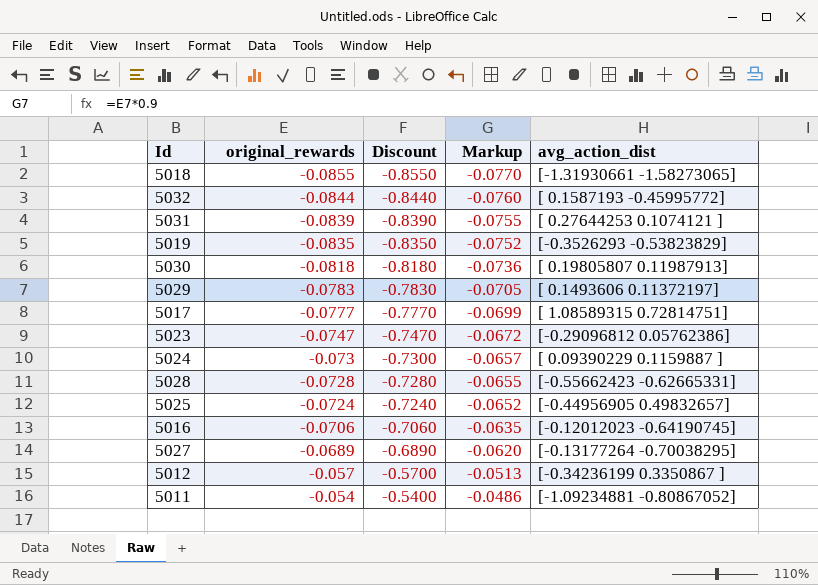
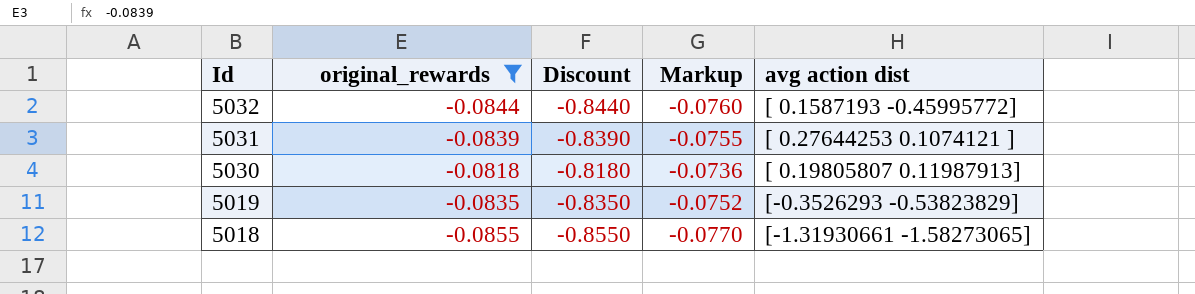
filter: none -> original_rewards <= -0.0818
row order: original_rewards ascending -> Id descending
column name: avg_action_dist -> avg action dist

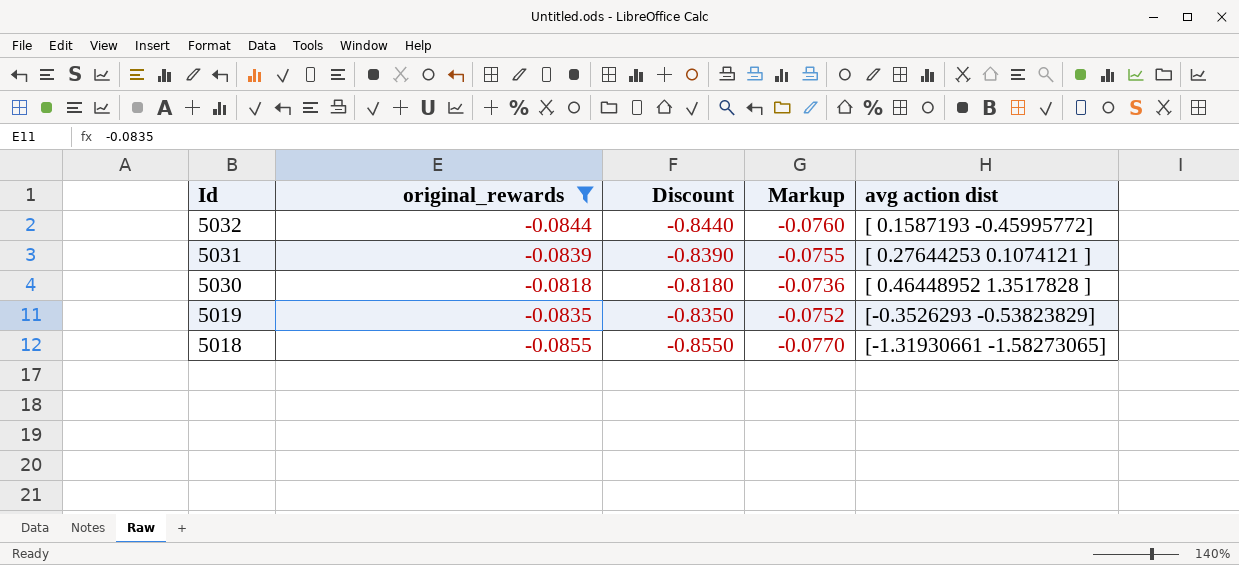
5030 | avg action dist: [ 0.19805807 0.11987913] -> [ 0.46448952 1.3517828 ]

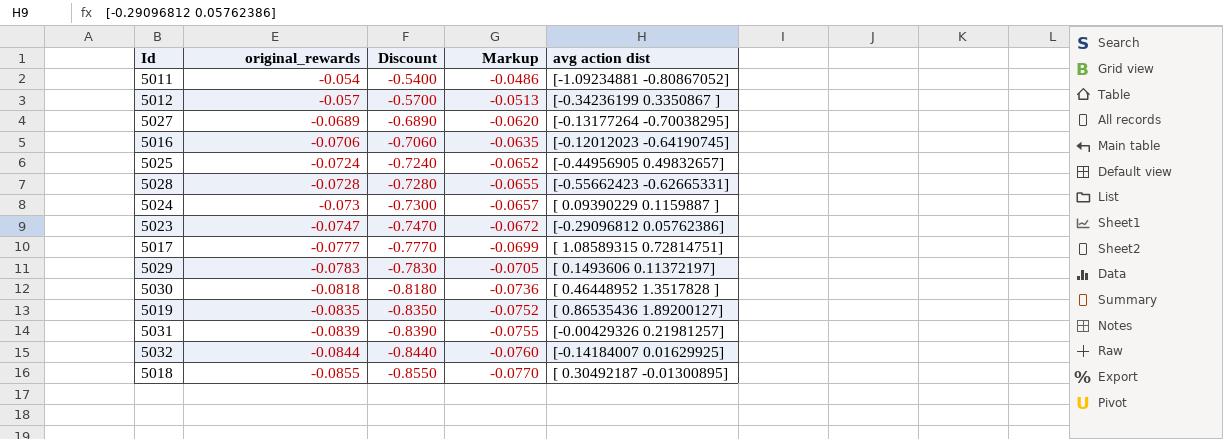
filter: original_rewards <= -0.0818 -> none
row order: Id descending -> original_rewards descending
5019 | avg action dist: [-0.3526293 -0.53823829] -> [ 0.86535436 1.89200127]
5031 | avg action dist: [ 0.27644253 0.1074121 ] -> [-0.00429326 0.21981257]
5032 | avg action dist: [ 0.1587193 -0.45995772] -> [-0.14184007 0.01629925]
5018 | avg action dist: [-1.31930661 -1.58273065] -> [ 0.30492187 -0.01300895]

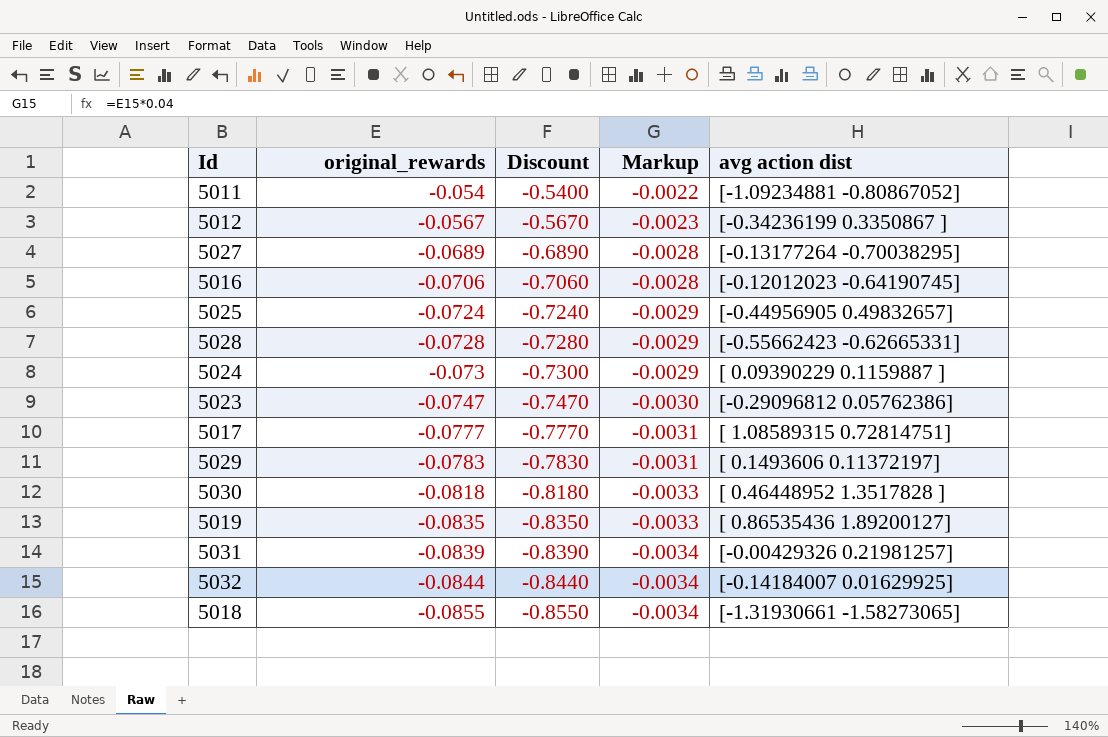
column Markup | formula: [original_rewards] * 0.9 -> [original_rewards] * 0.04
5012 | original_rewards: -0.057 -> -0.0567
5012 | Discount: -0.5700 -> -0.5670
5018 | avg action dist: [ 0.30492187 -0.01300895] -> [-1.31930661 -1.58273065]

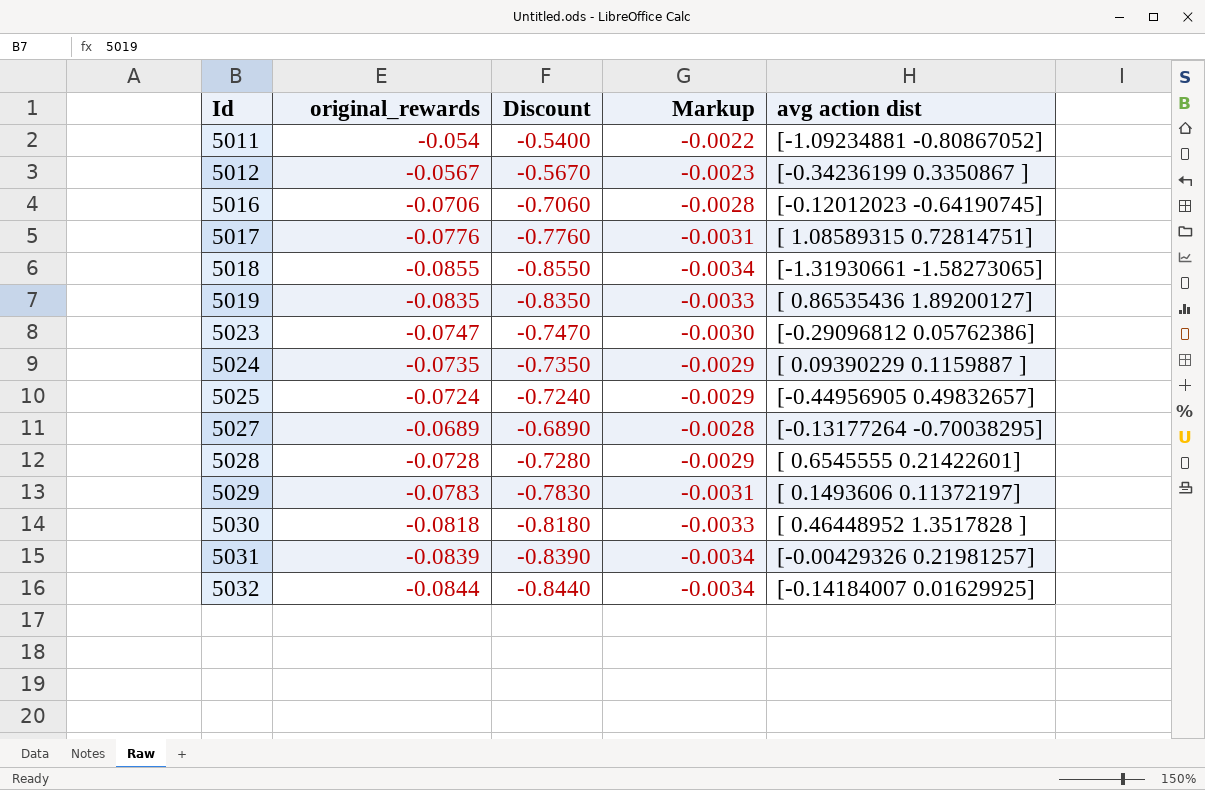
row order: original_rewards descending -> Id ascending
5017 | original_rewards: -0.0777 -> -0.0776
5017 | Discount: -0.7770 -> -0.7760
5024 | original_rewards: -0.073 -> -0.0735
5024 | Discount: -0.7300 -> -0.7350
5028 | avg action dist: [-0.55662423 -0.62665331] -> [ 0.6545555 0.21422601]

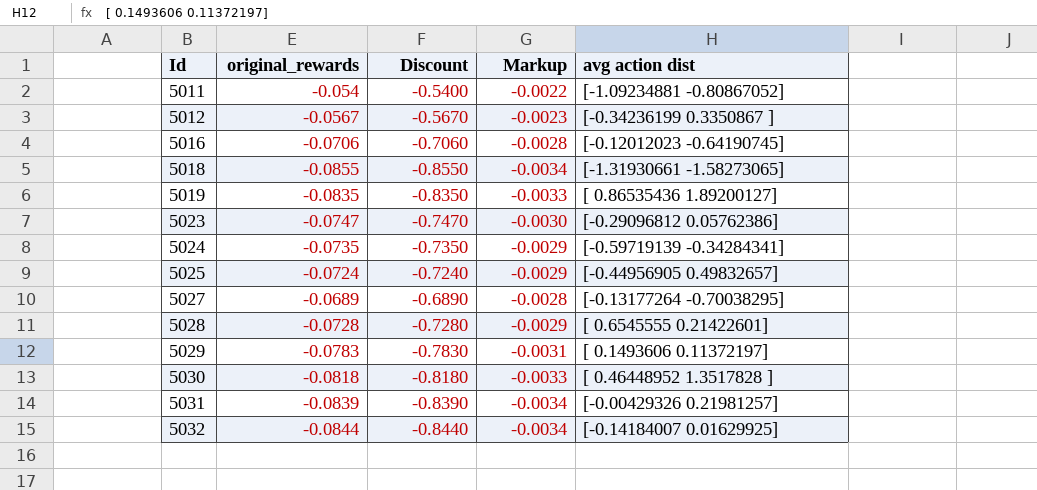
row 5017: -0.0776 | -0.7760 | -0.0031 | [ 1.08589315 0.72814751] -> none
5024 | avg action dist: [ 0.09390229 0.1159887 ] -> [-0.59719139 -0.34284341]

